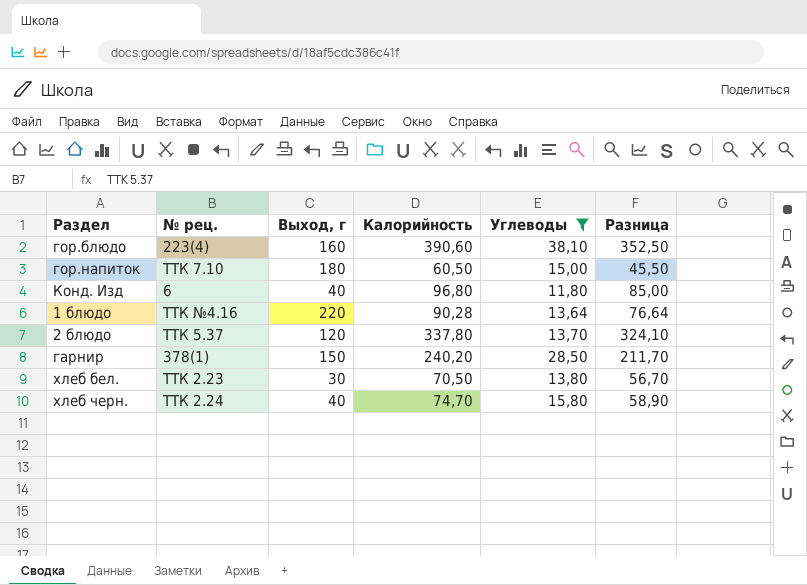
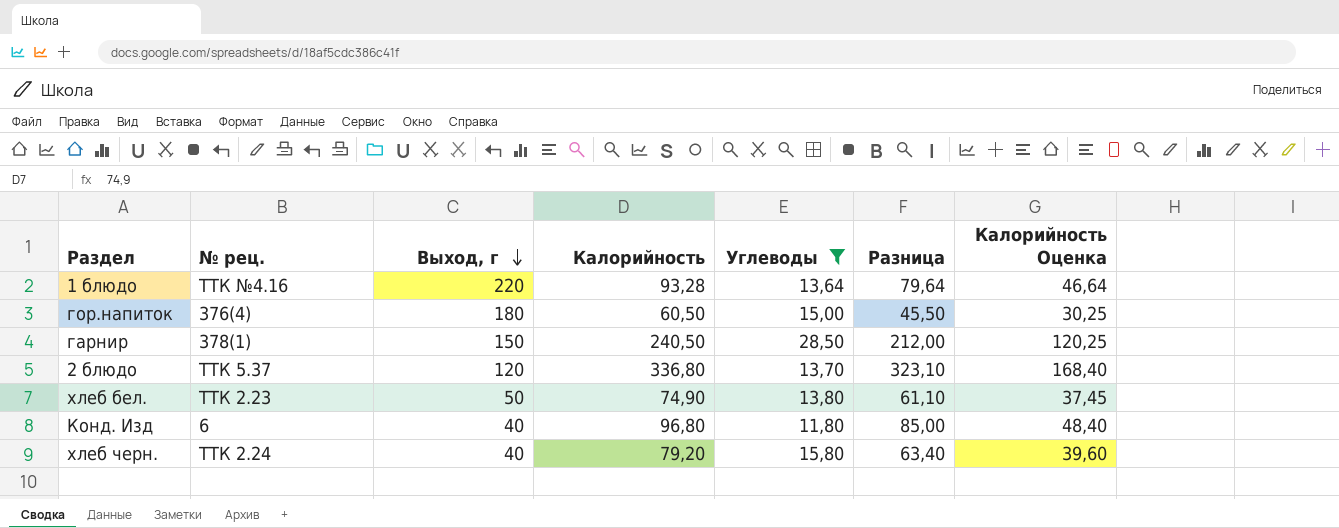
row order: none -> Выход, г descending
column Калорийность Оценка | formula: none -> [Калорийность] * 0,5
row гор.блюдо: 223(4) | 160 | 390,60 | 38,10 | 352,50 -> none
1 блюдо | Калорийность: 90,28 -> 93,28
1 блюдо | Разница: 76,64 -> 79,64
гор.напиток | № рец.: ТТК 7.10 -> 376(4)
гарнир | Калорийность: 240,20 -> 240,50
гарнир | Разница: 211,70 -> 212,00
2 блюдо | Калорийность: 337,80 -> 336,80
2 блюдо | Разница: 324,10 -> 323,10
хлеб бел. | Выход, г: 30 -> 50
хлеб бел. | Калорийность: 70,50 -> 74,90
хлеб бел. | Разница: 56,70 -> 61,10
хлеб черн. | Калорийность: 74,70 -> 79,20
хлеб черн. | Разница: 58,90 -> 63,40

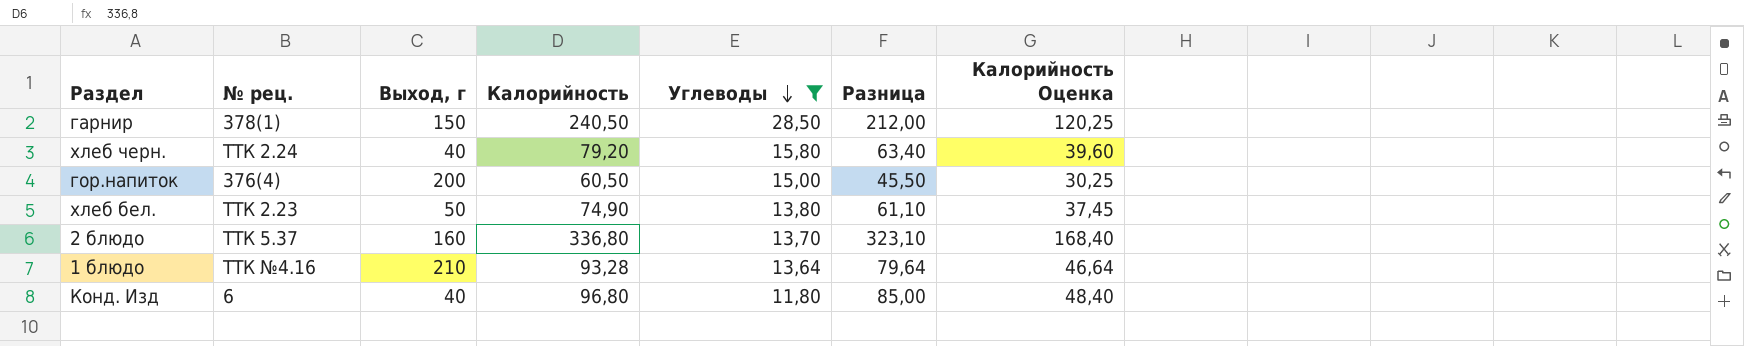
row order: Выход, г descending -> Углеводы descending
гор.напиток | Выход, г: 180 -> 200
2 блюдо | Выход, г: 120 -> 160
1 блюдо | Выход, г: 220 -> 210

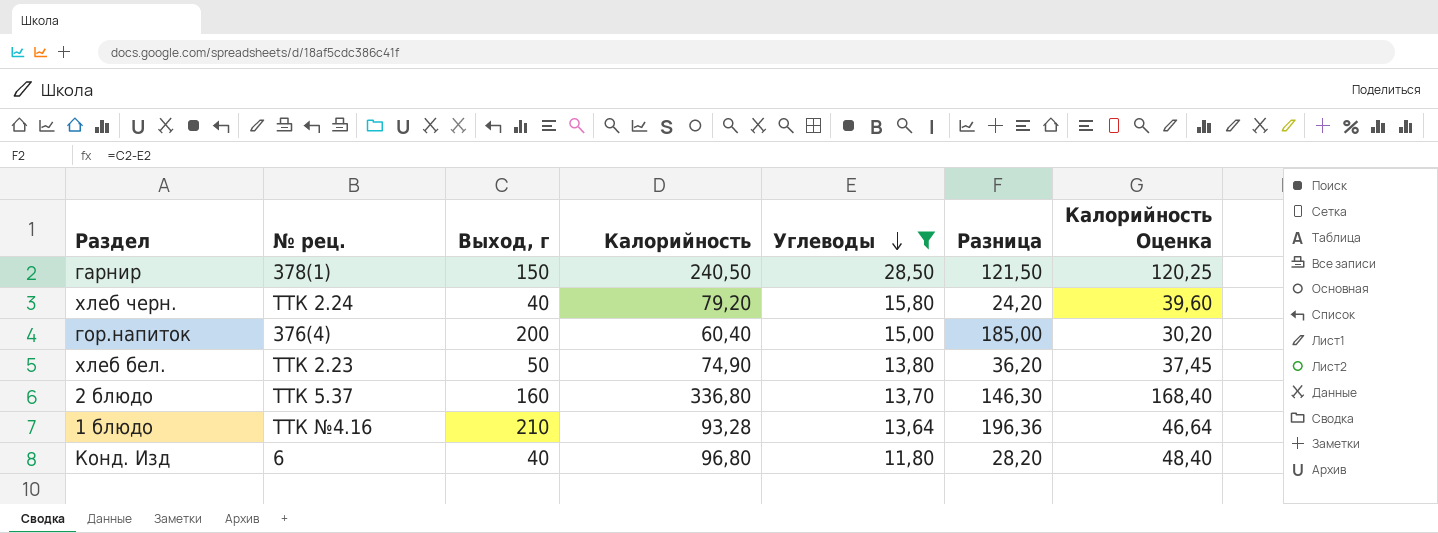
column Разница | formula: [Калорийность] - [Углеводы] -> [Выход, г] - [Углеводы]
гор.напиток | Калорийность: 60,50 -> 60,40
гор.напиток | Калорийность Оценка: 30,25 -> 30,20

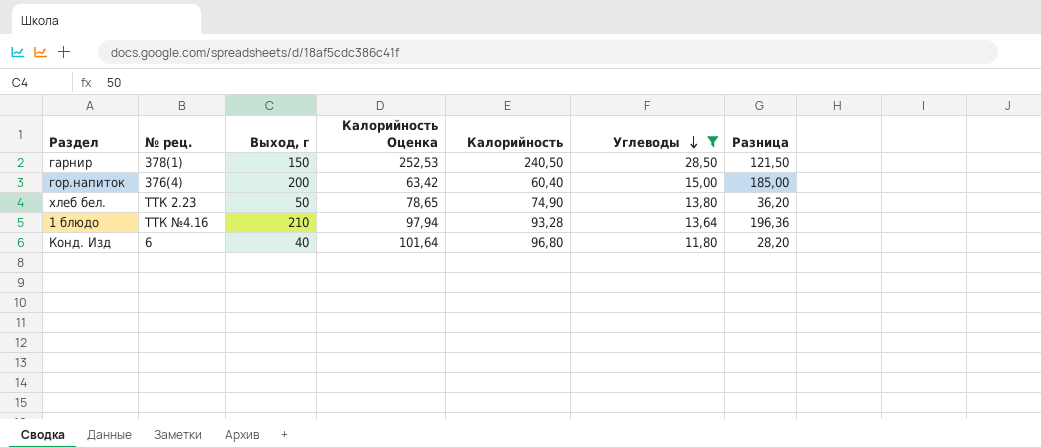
column Калорийность Оценка | formula: [Калорийность] * 0,5 -> [Калорийность] * 1,05
column Калорийность Оценка | position: 7 -> 4
row хлеб черн.: ТТК 2.24 | 40 | 79,20 | 15,80 | 24,20 | 39,60 -> none
row 2 блюдо: ТТК 5.37 | 160 | 336,80 | 13,70 | 146,30 | 168,40 -> none

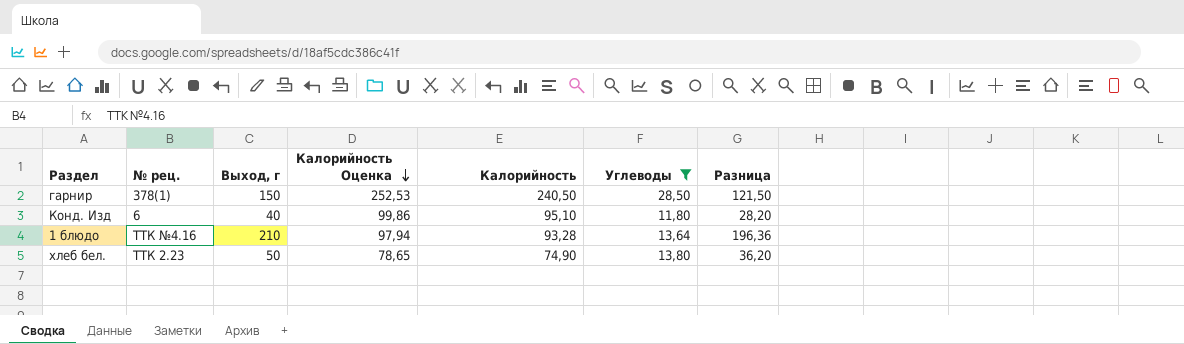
row order: Углеводы descending -> Калорийность Оценка descending
row гор.напиток: 376(4) | 200 | 63,42 | 60,40 | 15,00 | 185,00 -> none
Конд. Изд | Калорийность Оценка: 101,64 -> 99,86
Конд. Изд | Калорийность: 96,80 -> 95,10

